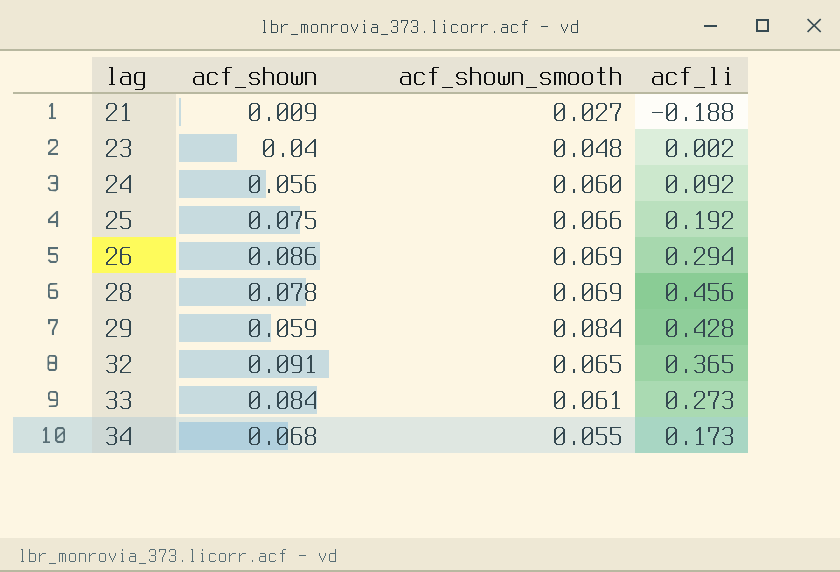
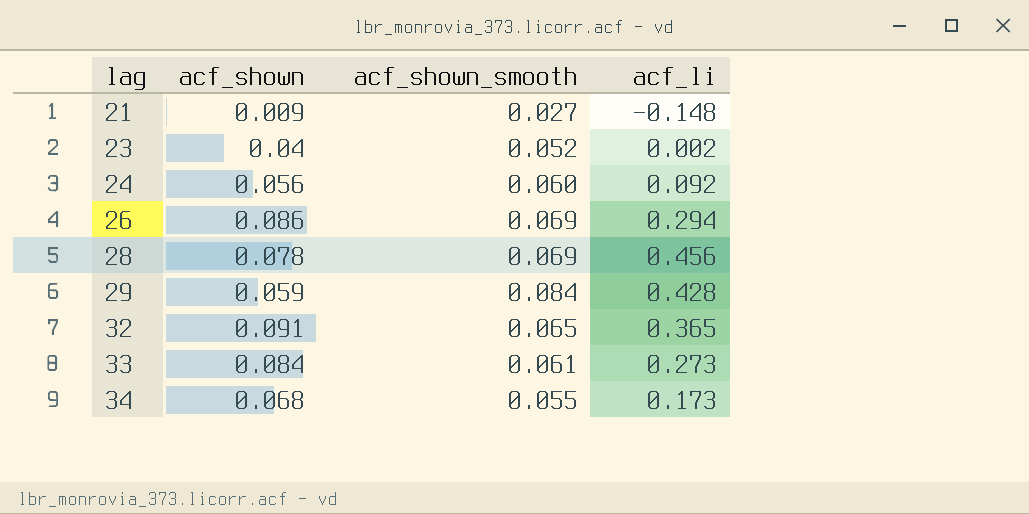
row 25: 0.075 | 0.066 | 0.192 -> none
21 | acf_li: -0.188 -> -0.148
23 | acf_shown_smooth: 0.048 -> 0.052

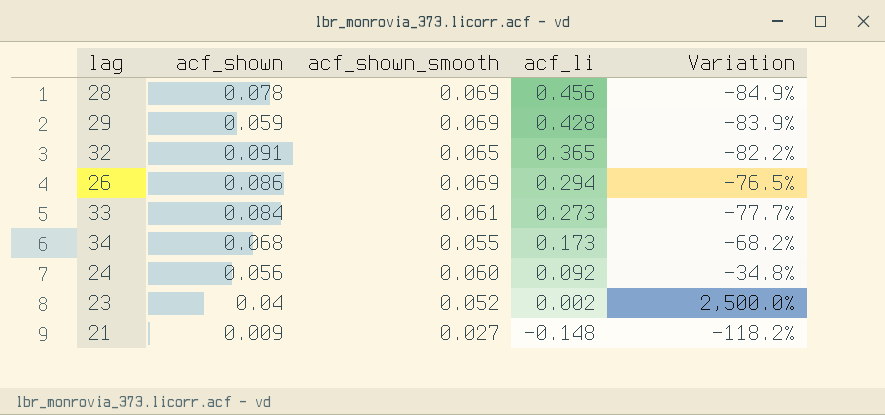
row order: lag ascending -> acf_li descending
column Variation | formula: none -> ([acf_shown_smooth] - [acf_li]) / [acf_li]
29 | acf_shown_smooth: 0.084 -> 0.069

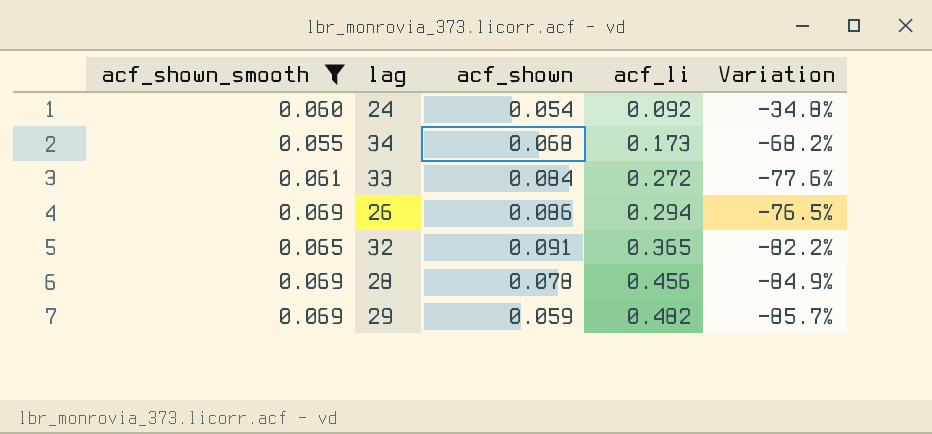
filter: none -> acf_shown_smooth >= 0.055
row order: acf_li descending -> acf_li ascending
column acf_shown_smooth | position: 3 -> 1
24 | acf_shown: 0.056 -> 0.054
33 | acf_li: 0.273 -> 0.272
33 | Variation: -77.7% -> -77.6%
29 | acf_li: 0.428 -> 0.482
29 | Variation: -83.9% -> -85.7%

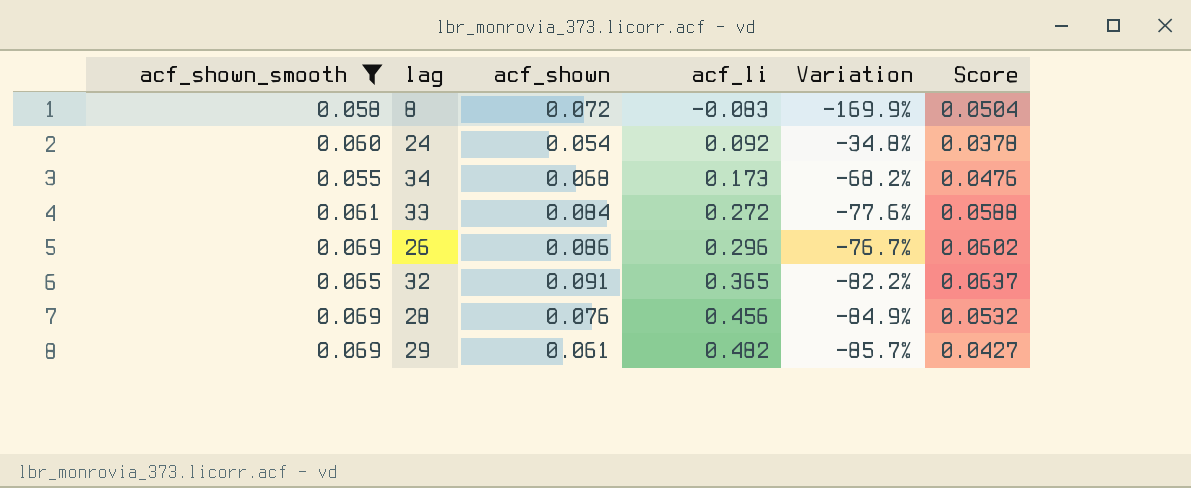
column Score | formula: none -> [acf_shown] * 0.7
row 8: none -> 0.058 | 0.072 | -0.083 | -169.9% | 0.0504
26 | acf_li: 0.294 -> 0.296
26 | Variation: -76.5% -> -76.7%
28 | acf_shown: 0.078 -> 0.076
29 | acf_shown: 0.059 -> 0.061

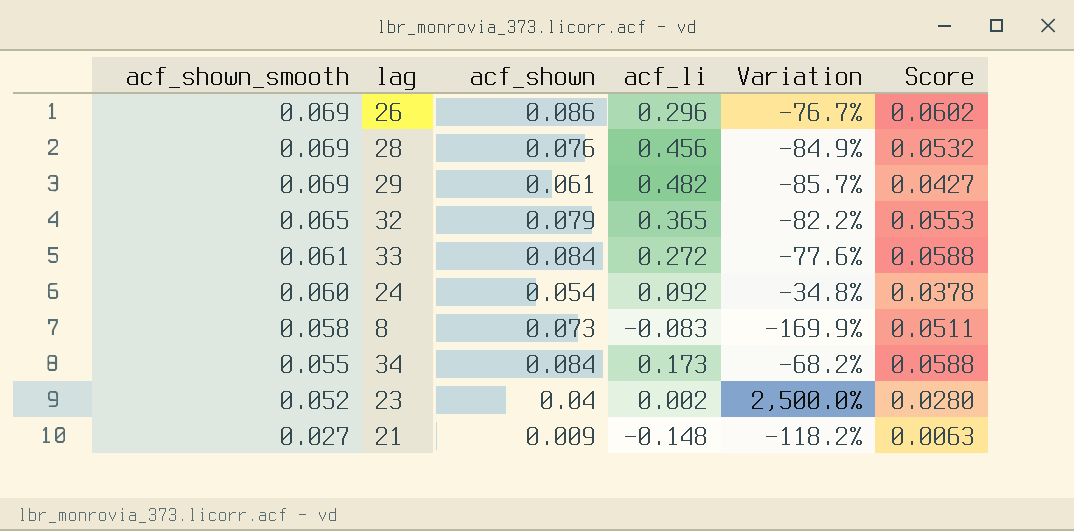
filter: acf_shown_smooth >= 0.055 -> none
row order: acf_li ascending -> acf_shown_smooth descending
32 | acf_shown: 0.091 -> 0.079
32 | Score: 0.0637 -> 0.0553
8 | acf_shown: 0.072 -> 0.073
8 | Score: 0.0504 -> 0.0511
34 | acf_shown: 0.068 -> 0.084
34 | Score: 0.0476 -> 0.0588

